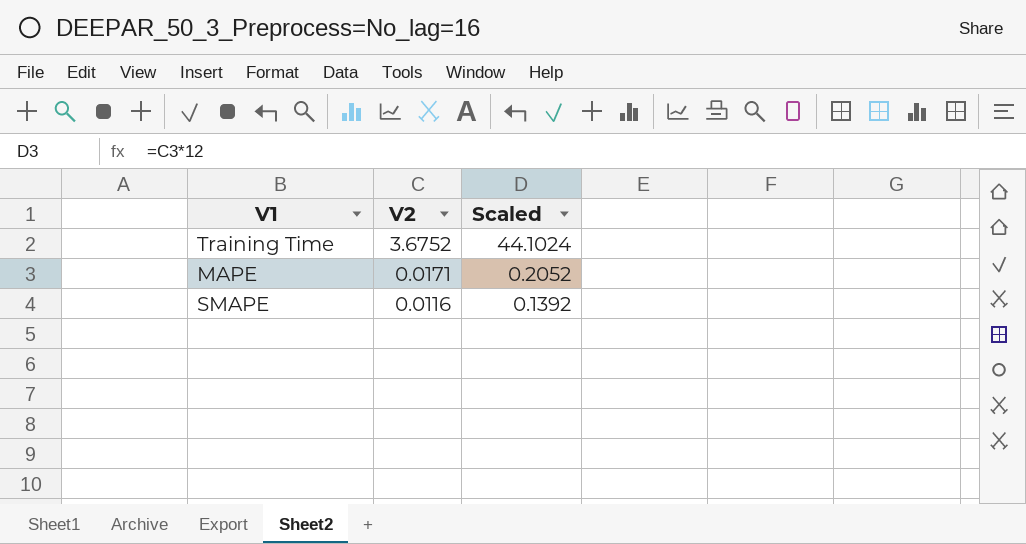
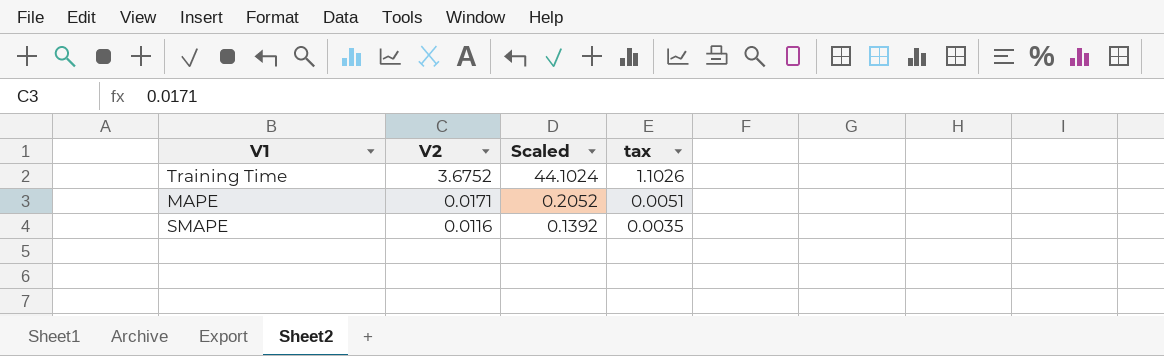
column tax | formula: none -> [V2] * 0.3

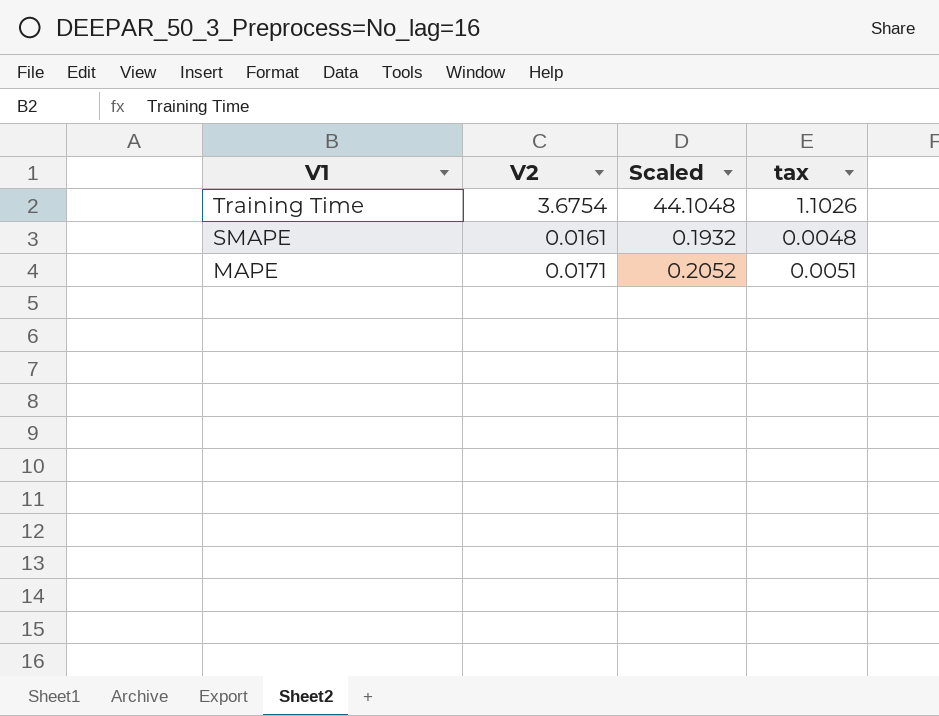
row order: V2 descending -> V1 descending
Training Time | V2: 3.6752 -> 3.6754
Training Time | Scaled: 44.1024 -> 44.1048
SMAPE | V2: 0.0116 -> 0.0161
SMAPE | Scaled: 0.1392 -> 0.1932
SMAPE | tax: 0.0035 -> 0.0048

